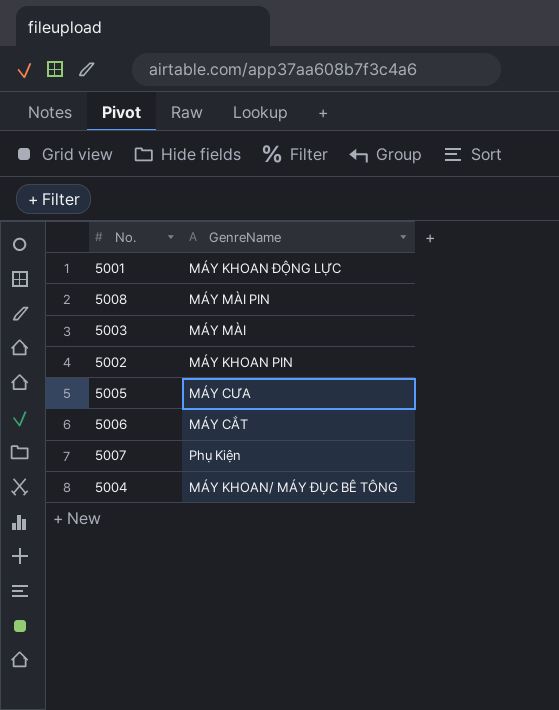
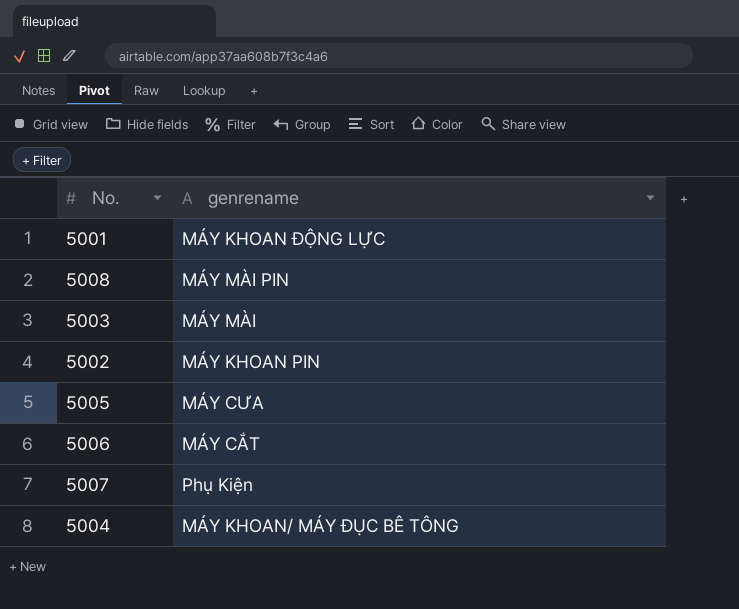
column name: GenreName -> genrename

